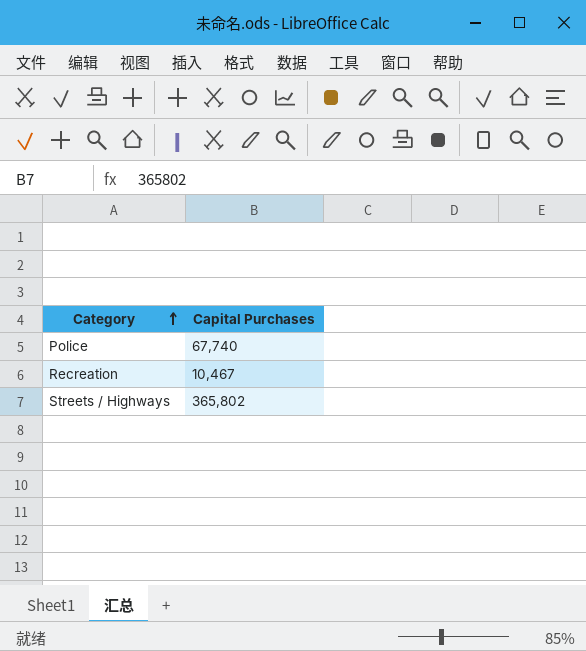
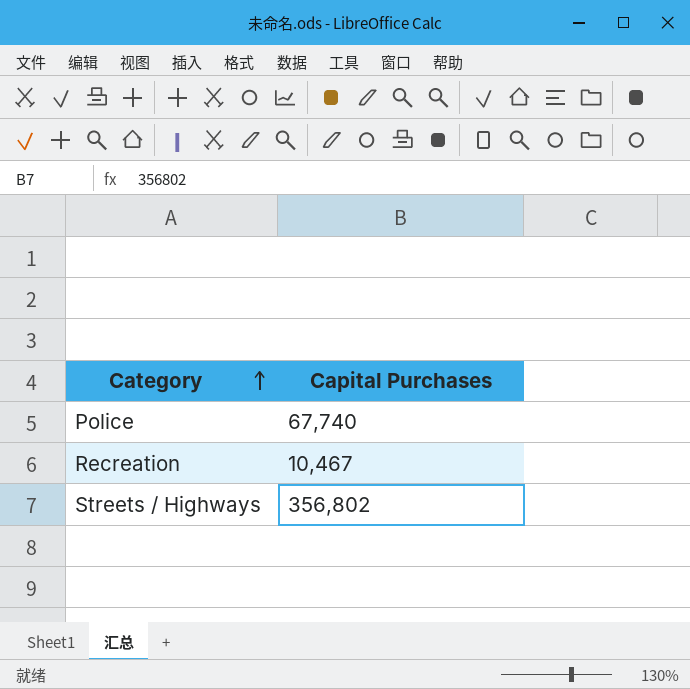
Streets / Highways | Capital Purchases: 365,802 -> 356,802

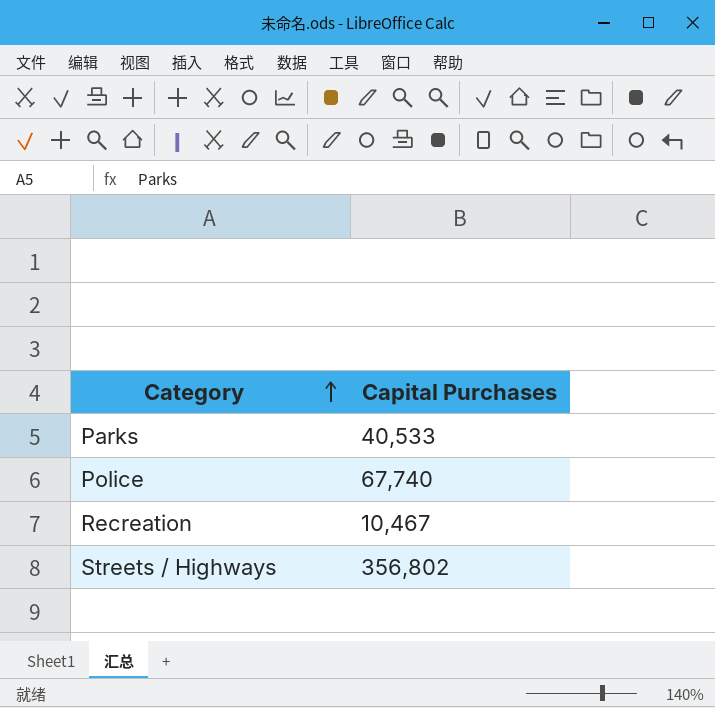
row Parks: none -> 40,533

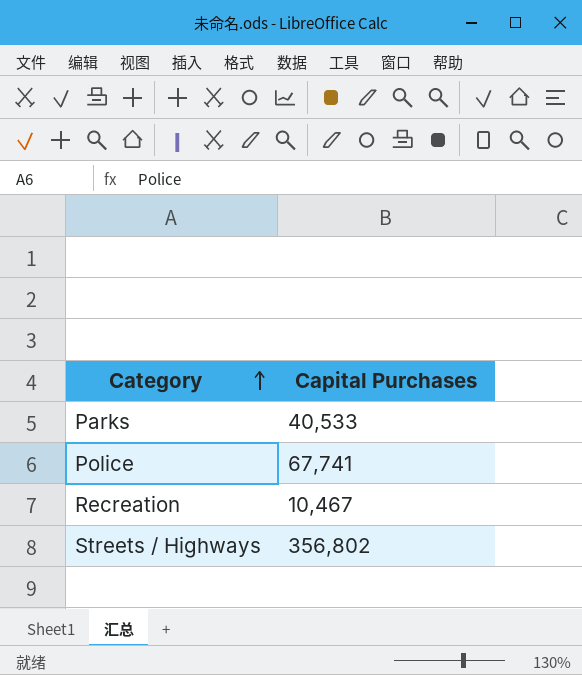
Police | Capital Purchases: 67,740 -> 67,741

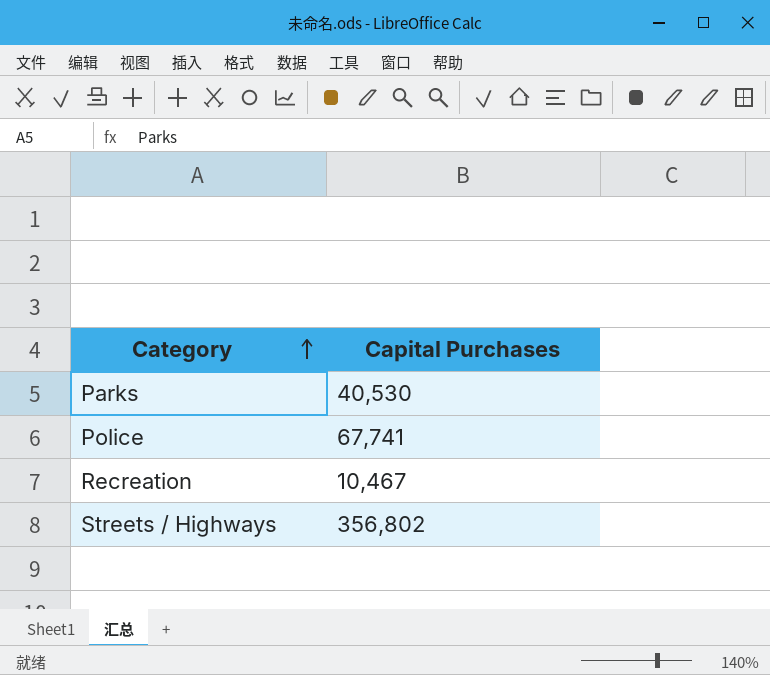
Parks | Capital Purchases: 40,533 -> 40,530

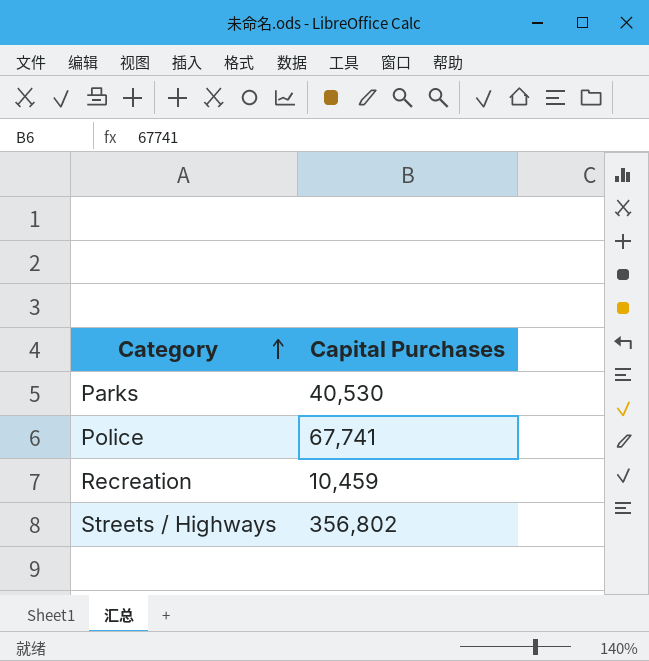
Recreation | Capital Purchases: 10,467 -> 10,459

